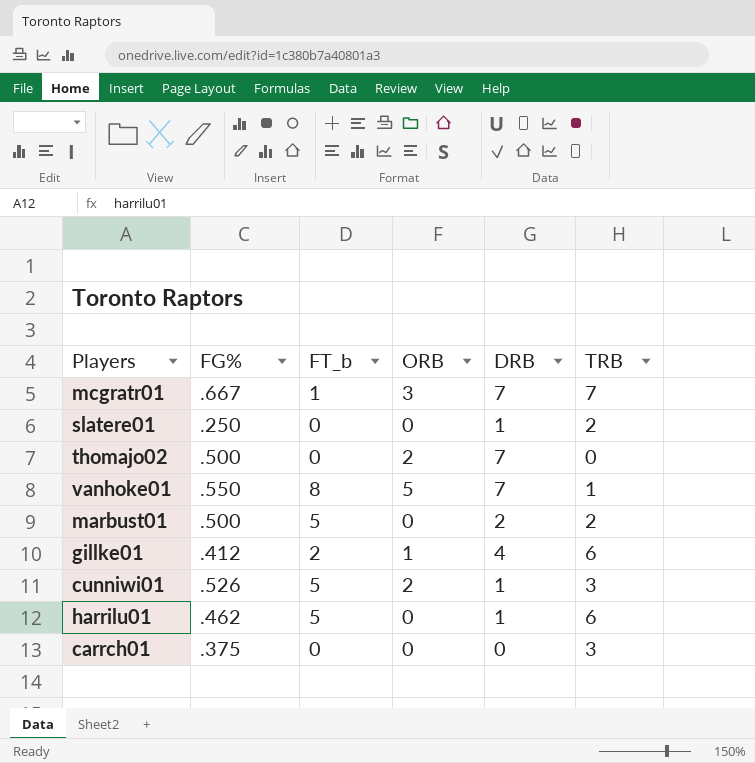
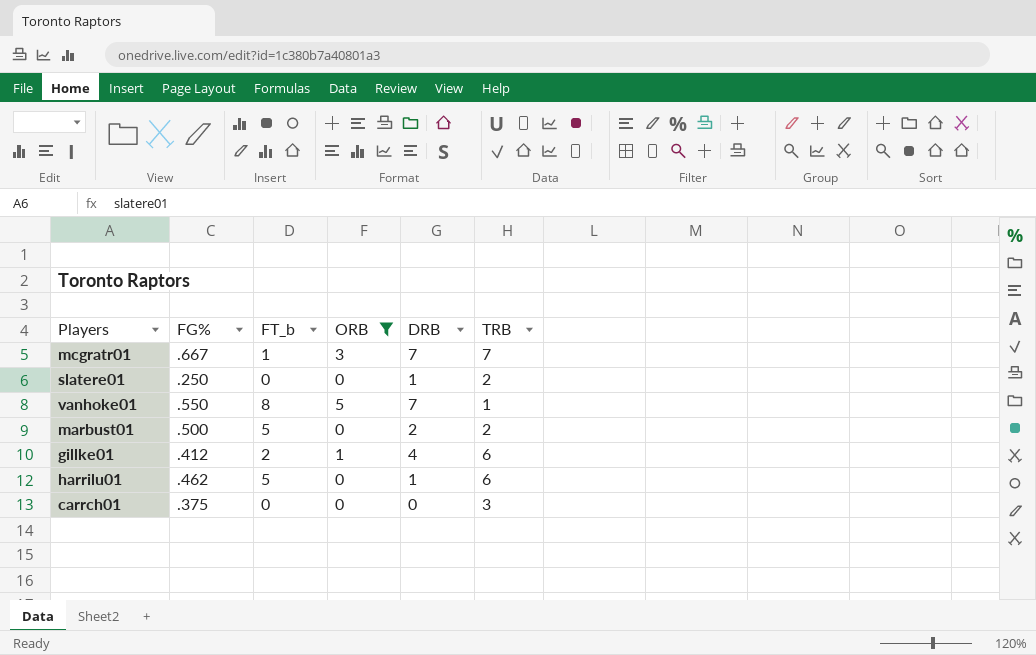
filter: none -> ORB != 2

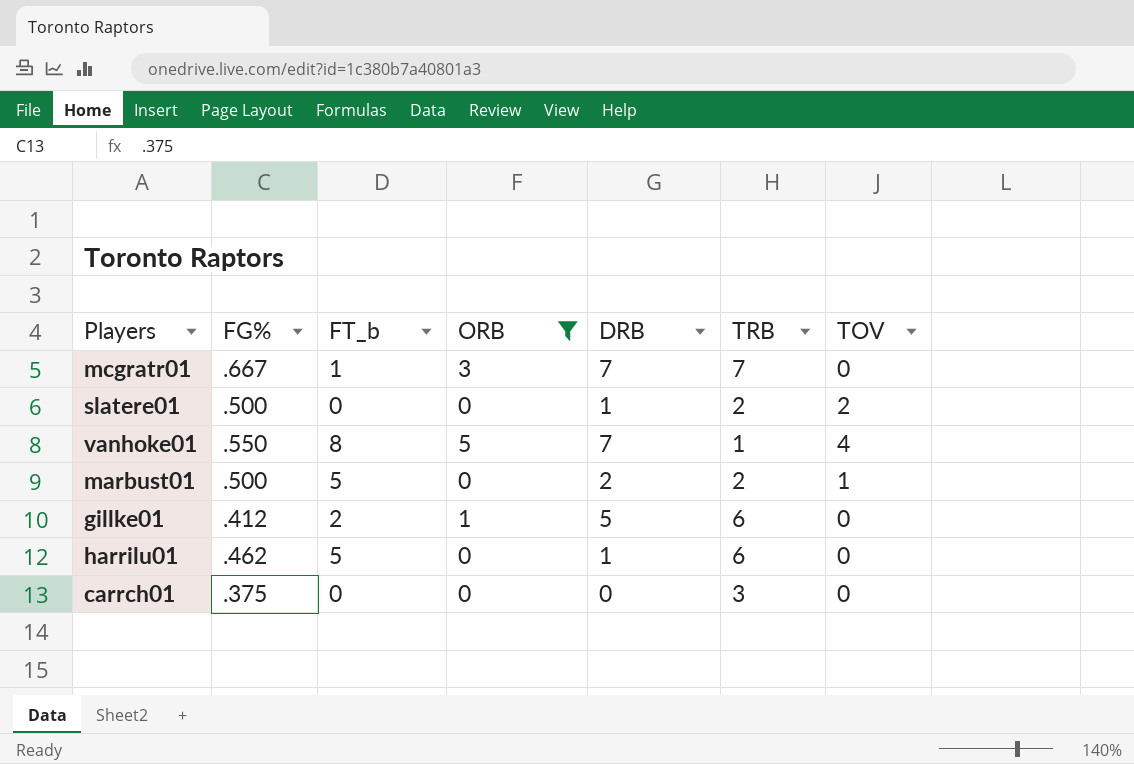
column TOV | position: none -> 7
slatere01 | FG%: .250 -> .500
gillke01 | DRB: 4 -> 5

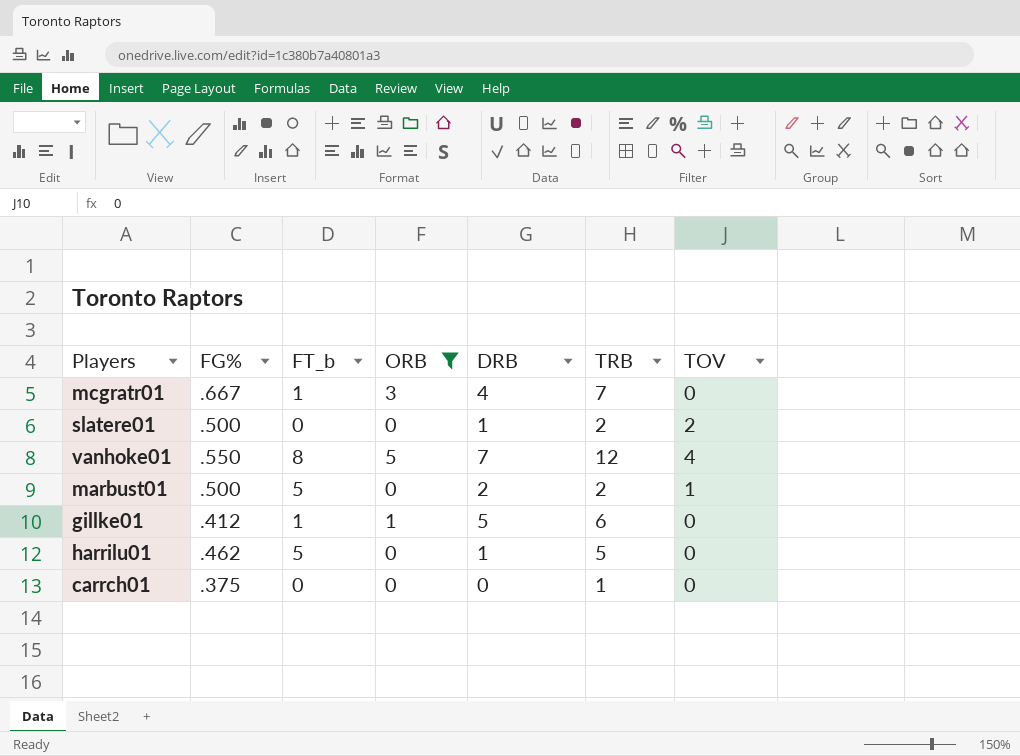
mcgratr01 | DRB: 7 -> 4
vanhoke01 | TRB: 1 -> 12
gillke01 | FT_b: 2 -> 1
harrilu01 | TRB: 6 -> 5
carrch01 | TRB: 3 -> 1

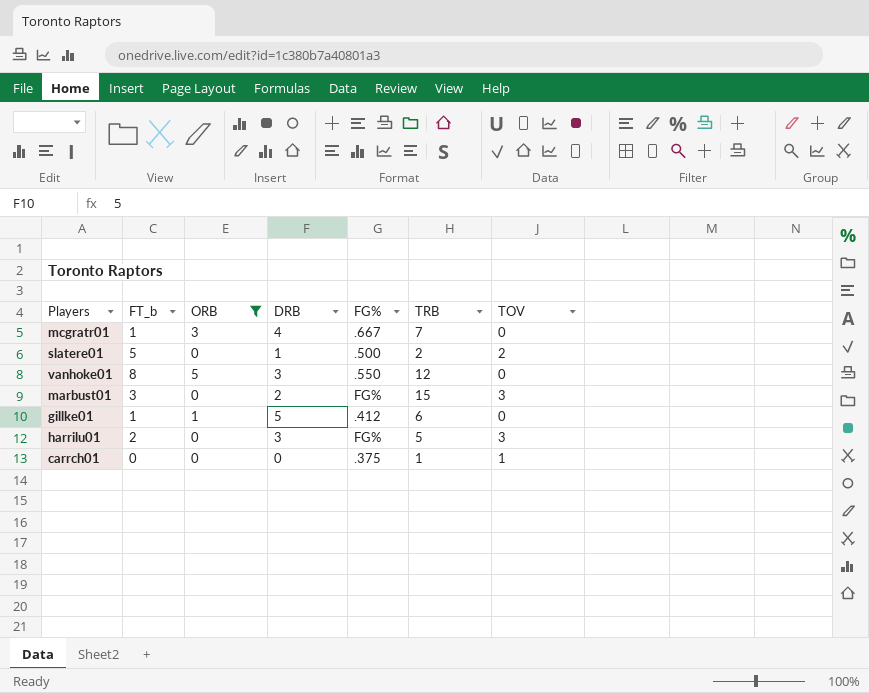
column FG% | position: 2 -> 5
slatere01 | FT_b: 0 -> 5
vanhoke01 | DRB: 7 -> 3
vanhoke01 | TOV: 4 -> 0
marbust01 | FT_b: 5 -> 3
marbust01 | FG%: .500 -> FG%
marbust01 | TRB: 2 -> 15
marbust01 | TOV: 1 -> 3
harrilu01 | FT_b: 5 -> 2
harrilu01 | DRB: 1 -> 3
harrilu01 | FG%: .462 -> FG%
harrilu01 | TOV: 0 -> 3
carrch01 | TOV: 0 -> 1

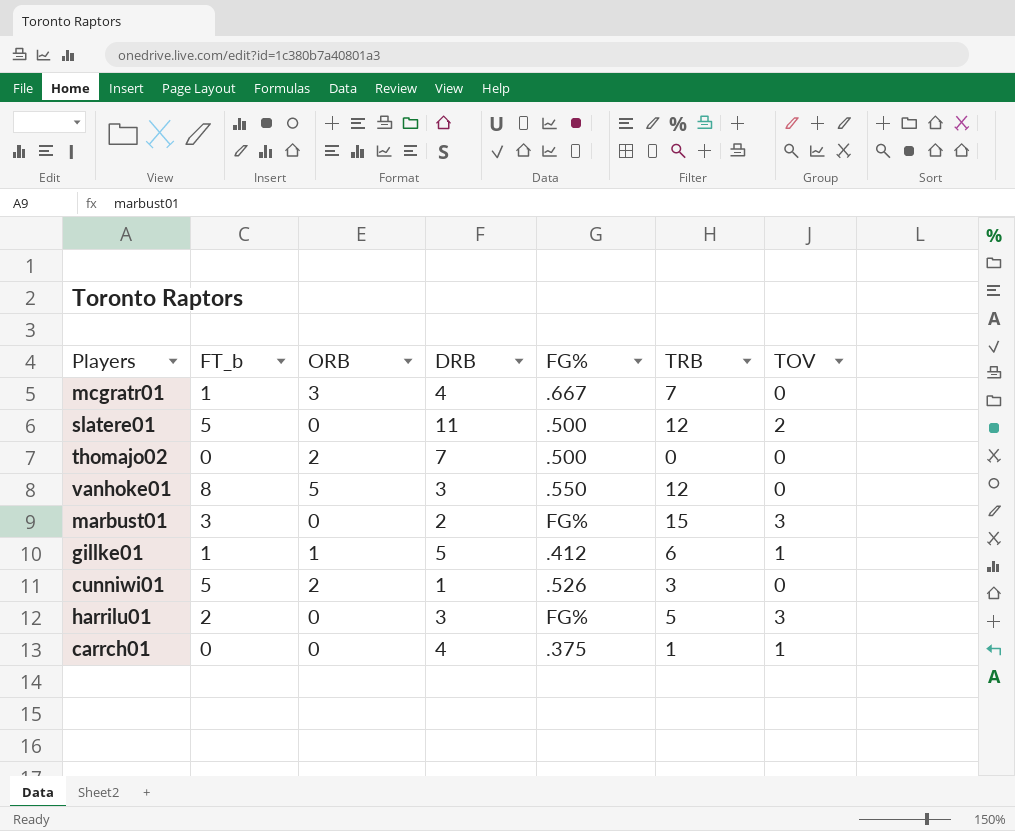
filter: ORB != 2 -> none
slatere01 | DRB: 1 -> 11
slatere01 | TRB: 2 -> 12
gillke01 | TOV: 0 -> 1
carrch01 | DRB: 0 -> 4

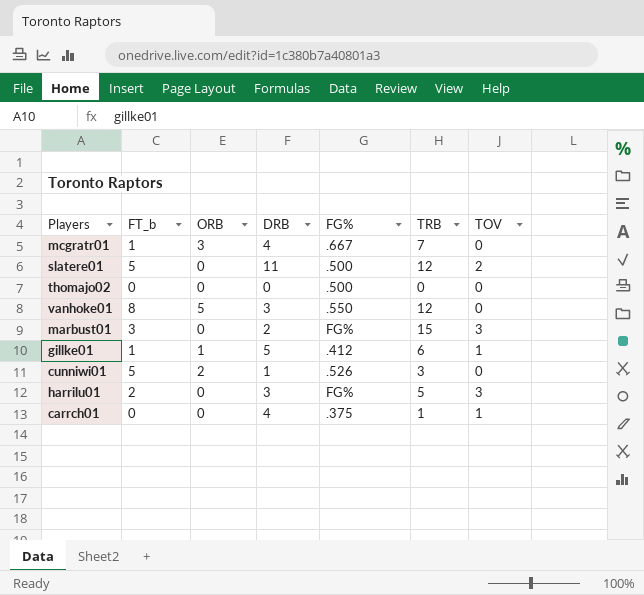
thomajo02 | ORB: 2 -> 0
thomajo02 | DRB: 7 -> 0

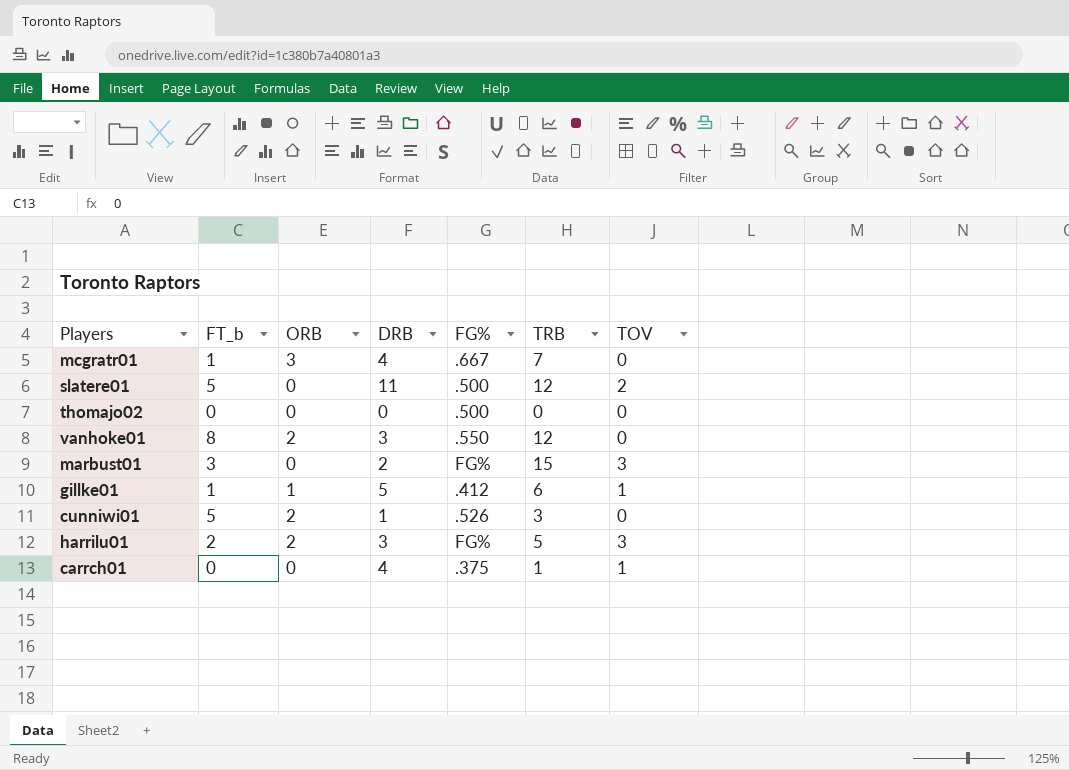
vanhoke01 | ORB: 5 -> 2
harrilu01 | ORB: 0 -> 2

